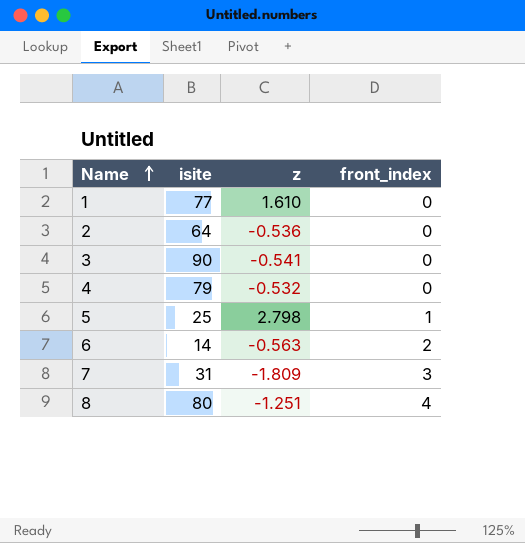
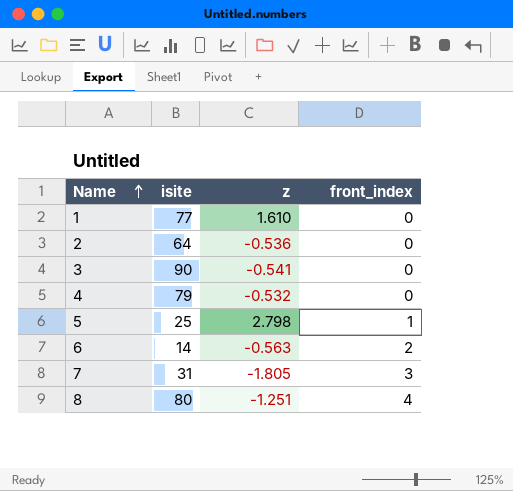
7 | z: -1.809 -> -1.805

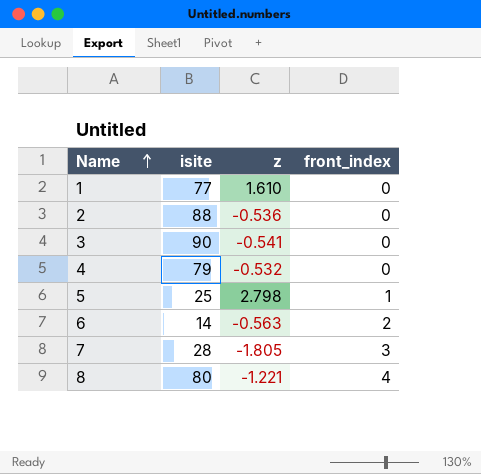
2 | isite: 64 -> 88
7 | isite: 31 -> 28
8 | z: -1.251 -> -1.221

